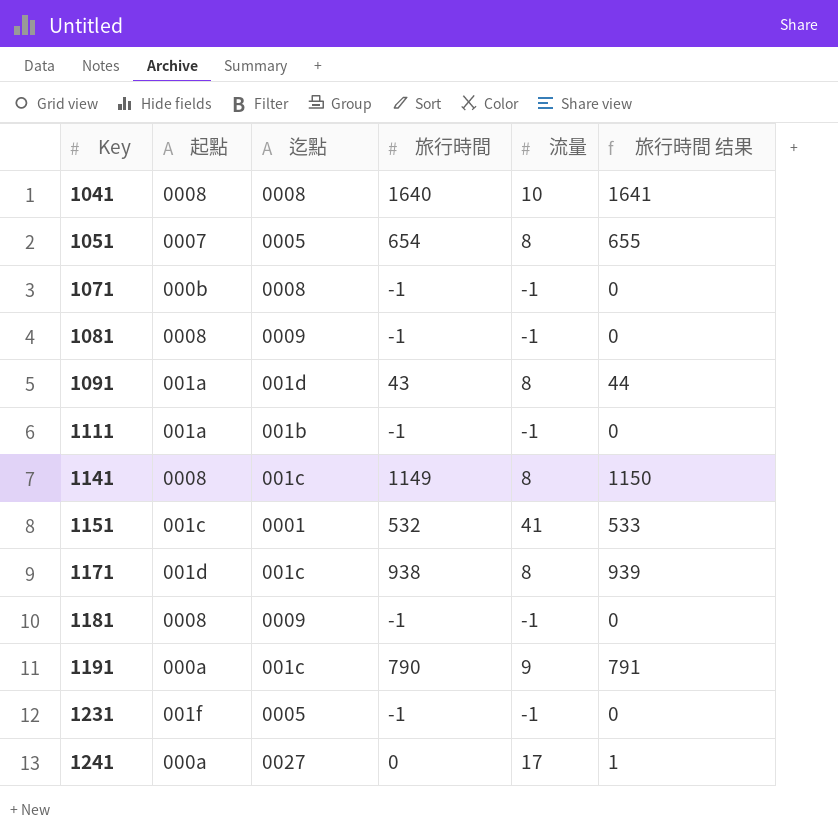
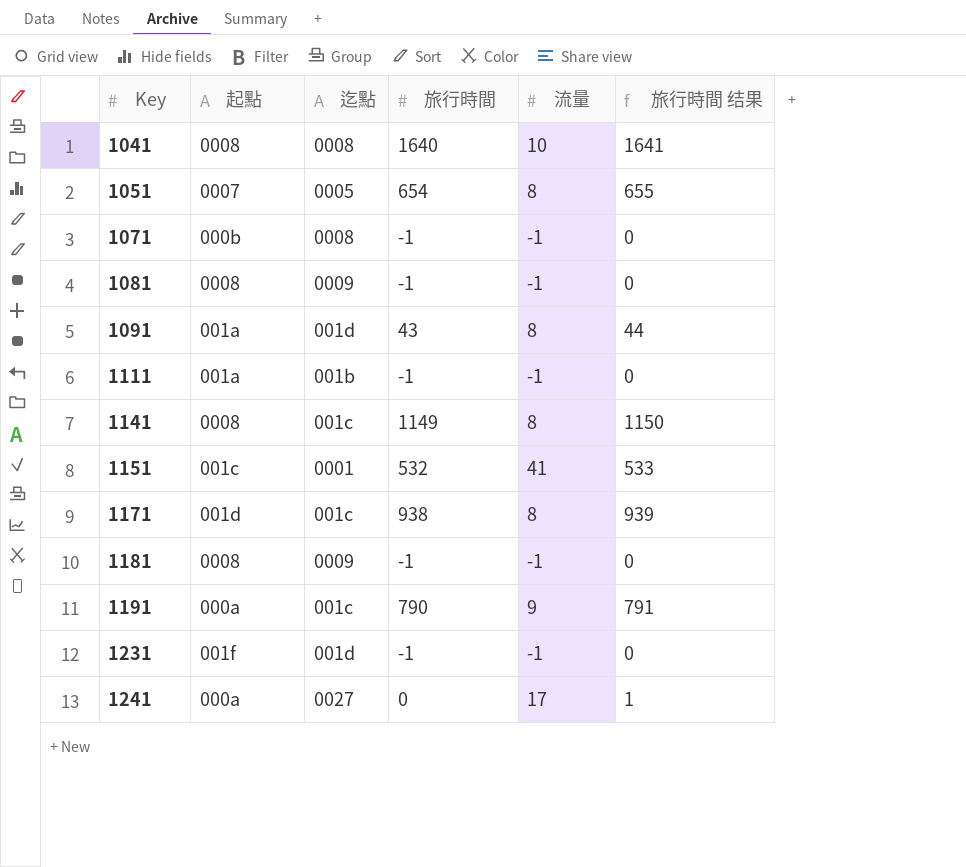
1231 | 迄點: 0005 -> 001d

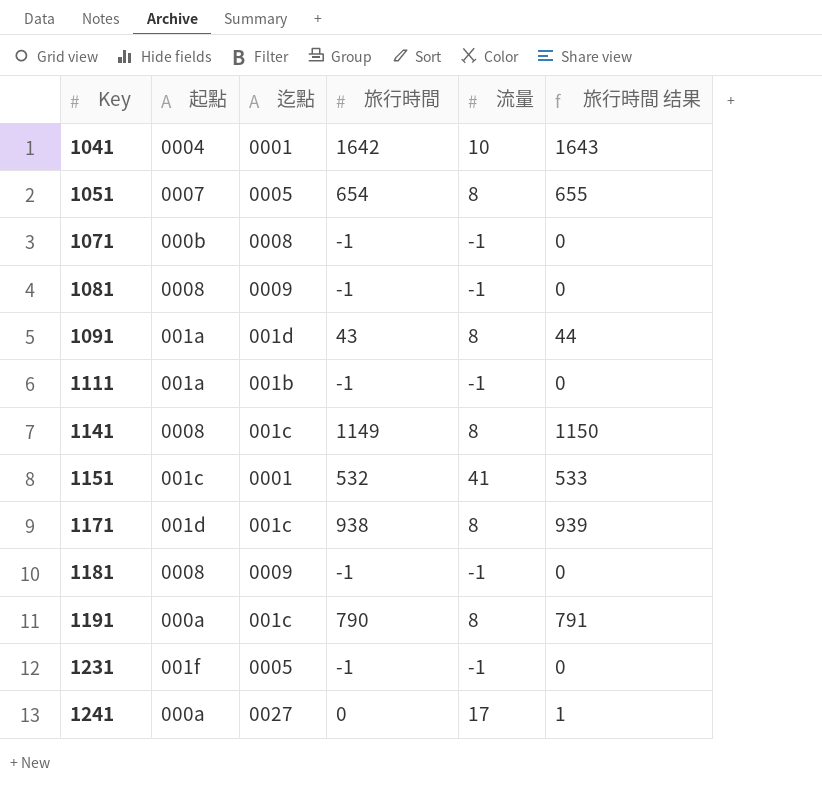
1041 | 起點: 0008 -> 0004
1041 | 迄點: 0008 -> 0001
1041 | 旅行時間: 1640 -> 1642
1041 | 旅行時間 结果: 1641 -> 1643
1191 | 流量: 9 -> 8
1231 | 迄點: 001d -> 0005

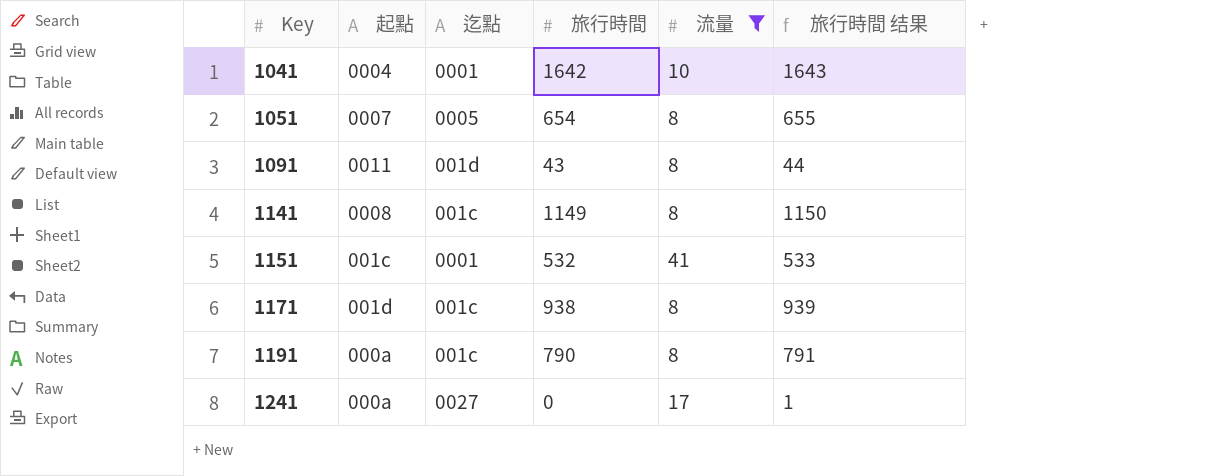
filter: none -> 流量 != -1
1091 | 起點: 001a -> 0011

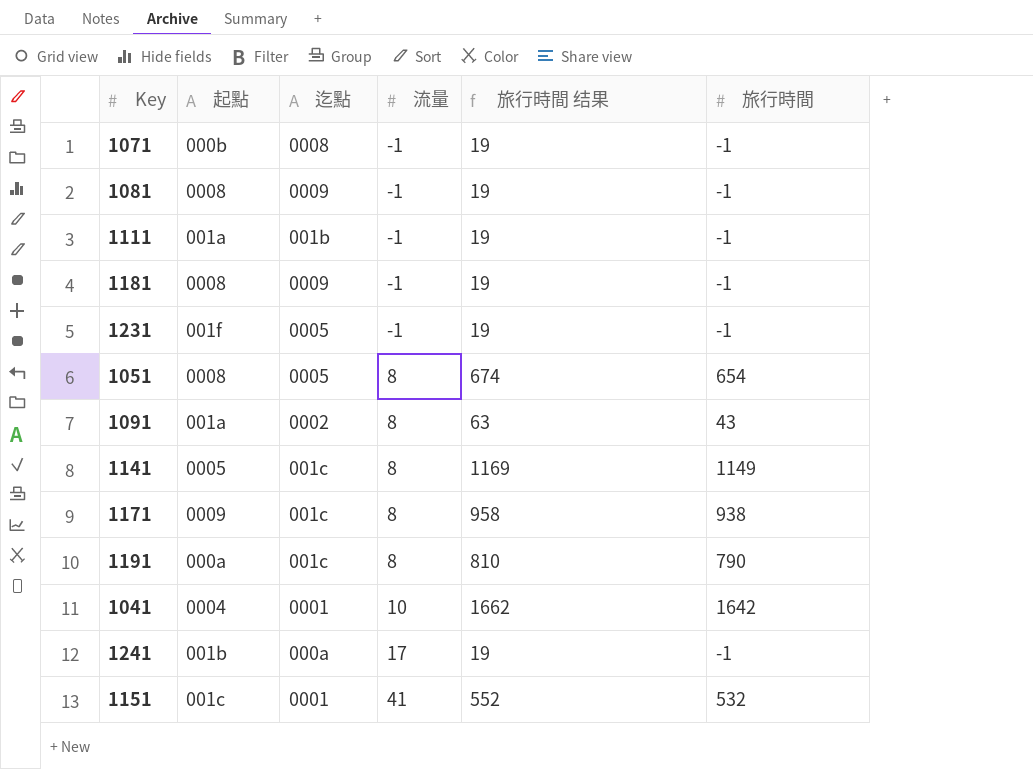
filter: 流量 != -1 -> none
row order: Key ascending -> 流量 ascending
column 旅行時間 结果 | formula: [旅行時間] + 1 -> [旅行時間] + 20
column 旅行時間 | position: 4 -> 6
1051 | 起點: 0007 -> 0008
1091 | 起點: 0011 -> 001a
1091 | 迄點: 001d -> 0002
1141 | 起點: 0008 -> 0005
1171 | 起點: 001d -> 0009
1241 | 起點: 000a -> 001b
1241 | 迄點: 0027 -> 000a
1241 | 旅行時間: 0 -> -1

